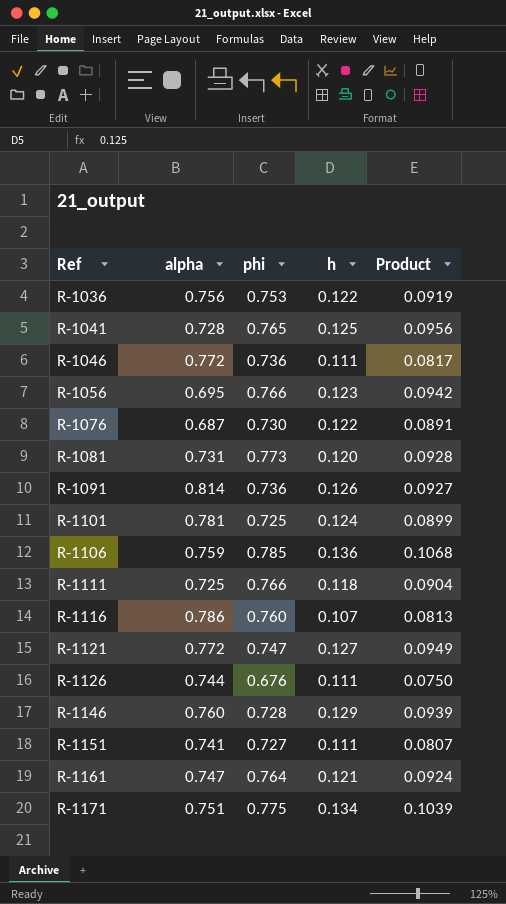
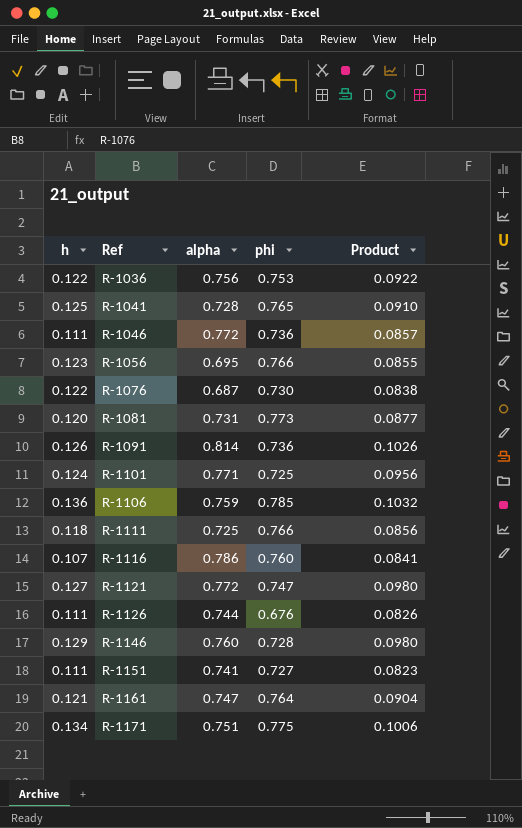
column h | position: 4 -> 1
column Product | formula: [phi] * [h] -> [h] * [alpha]
R-1101 | alpha: 0.781 -> 0.771

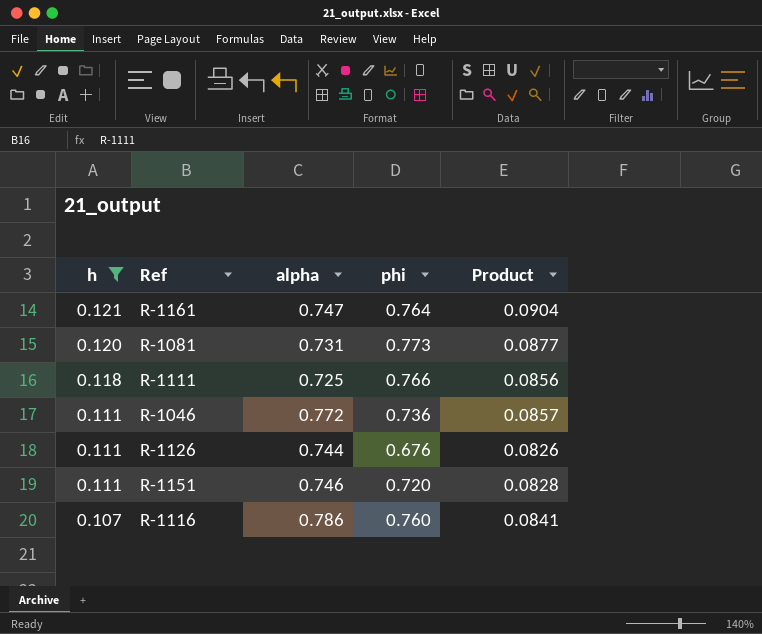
filter: none -> h <= 0.121
row order: Ref ascending -> h descending
R-1151 | alpha: 0.741 -> 0.746
R-1151 | phi: 0.727 -> 0.720
R-1151 | Product: 0.0823 -> 0.0828

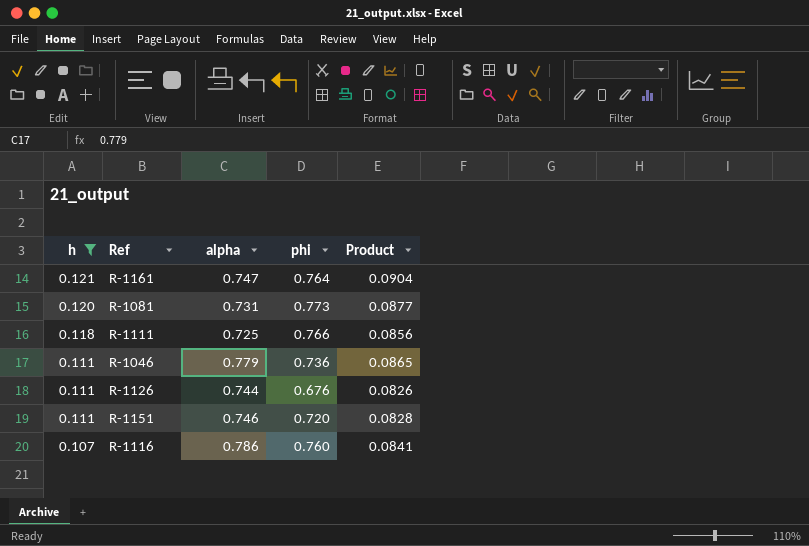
R-1046 | alpha: 0.772 -> 0.779
R-1046 | Product: 0.0857 -> 0.0865

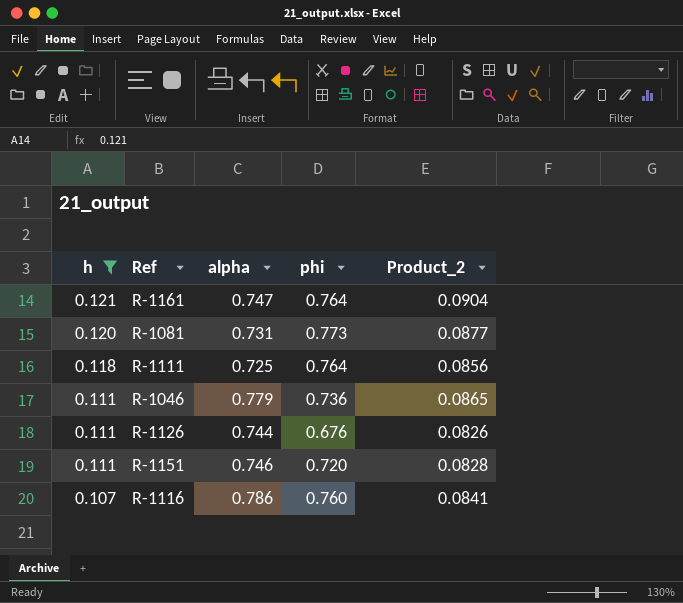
column name: Product -> Product_2
R-1111 | phi: 0.766 -> 0.764

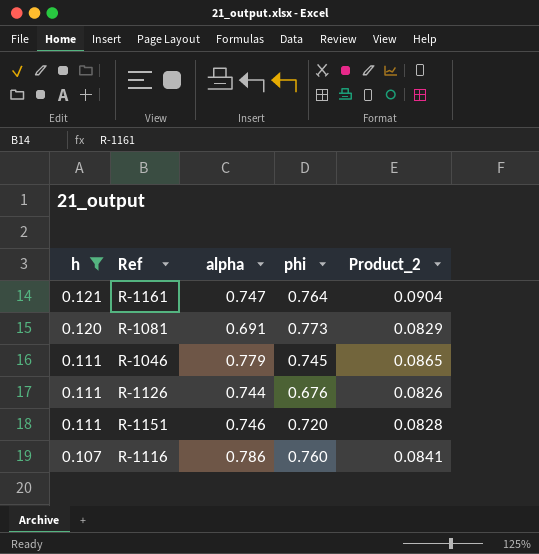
row R-1111: 0.118 | 0.725 | 0.764 | 0.0856 -> none
R-1081 | alpha: 0.731 -> 0.691
R-1081 | Product_2: 0.0877 -> 0.0829
R-1046 | phi: 0.736 -> 0.745

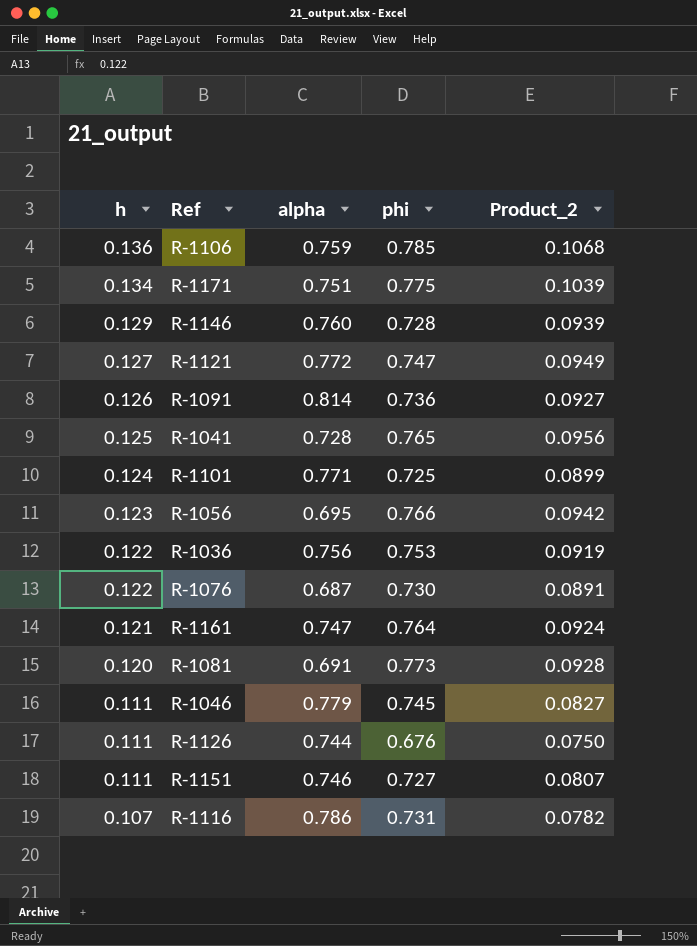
filter: h <= 0.121 -> none
column Product_2 | formula: [h] * [alpha] -> [h] * [phi]
R-1151 | phi: 0.720 -> 0.727
R-1116 | phi: 0.760 -> 0.731

